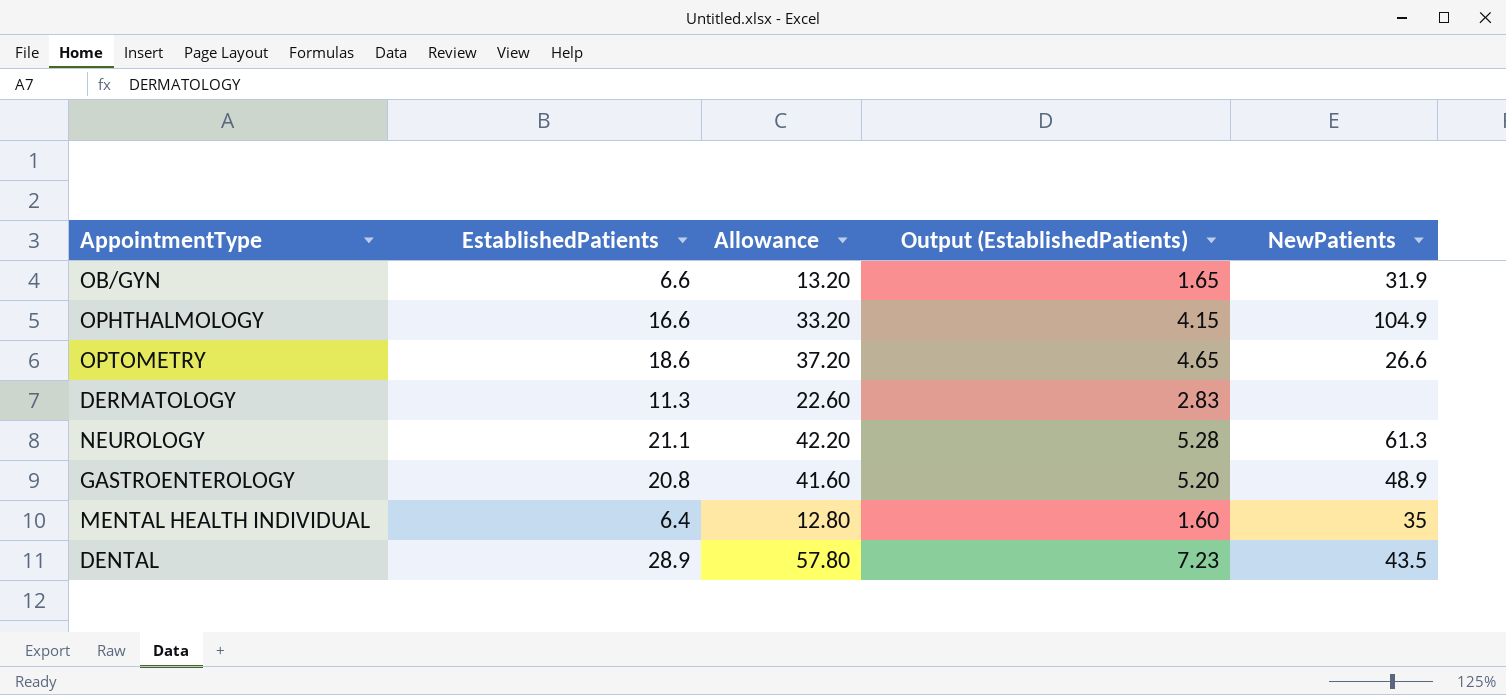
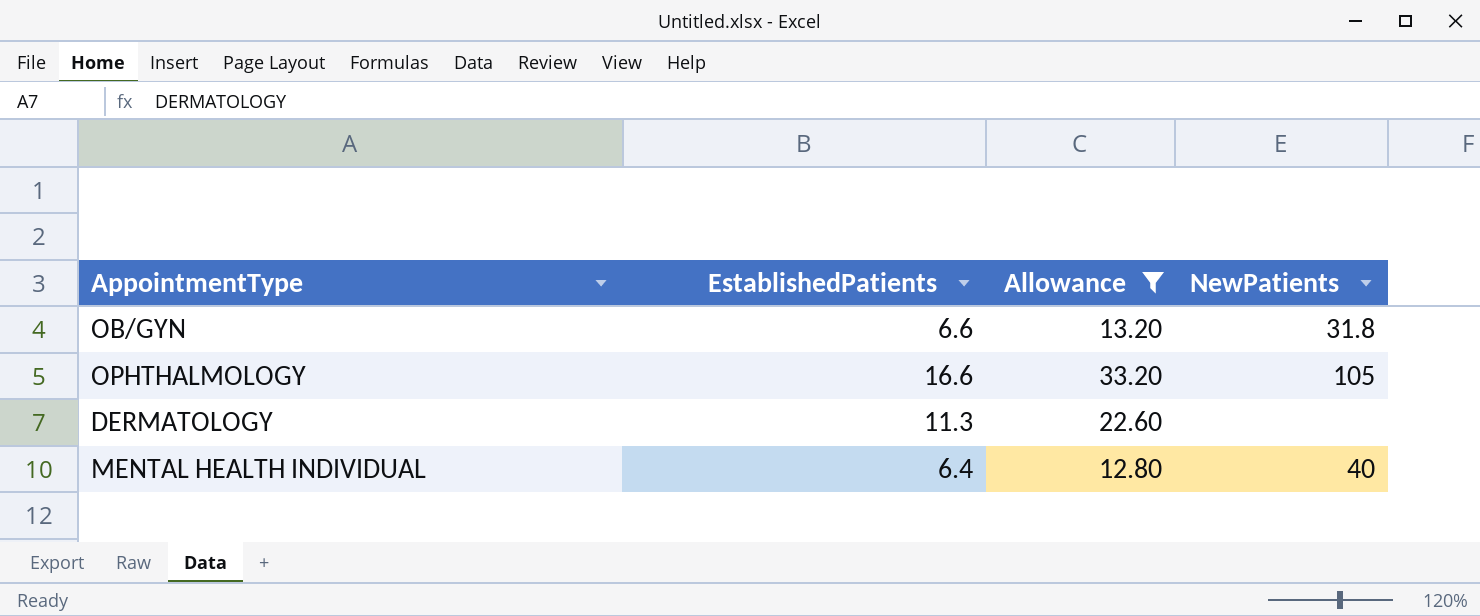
filter: none -> Allowance <= 33.20
column Output (EstablishedPatients) | formula: [EstablishedPatients] * 0.25 -> none
OB/GYN | NewPatients: 31.9 -> 31.8
OPHTHALMOLOGY | NewPatients: 104.9 -> 105
MENTAL HEALTH INDIVIDUAL | NewPatients: 35 -> 40

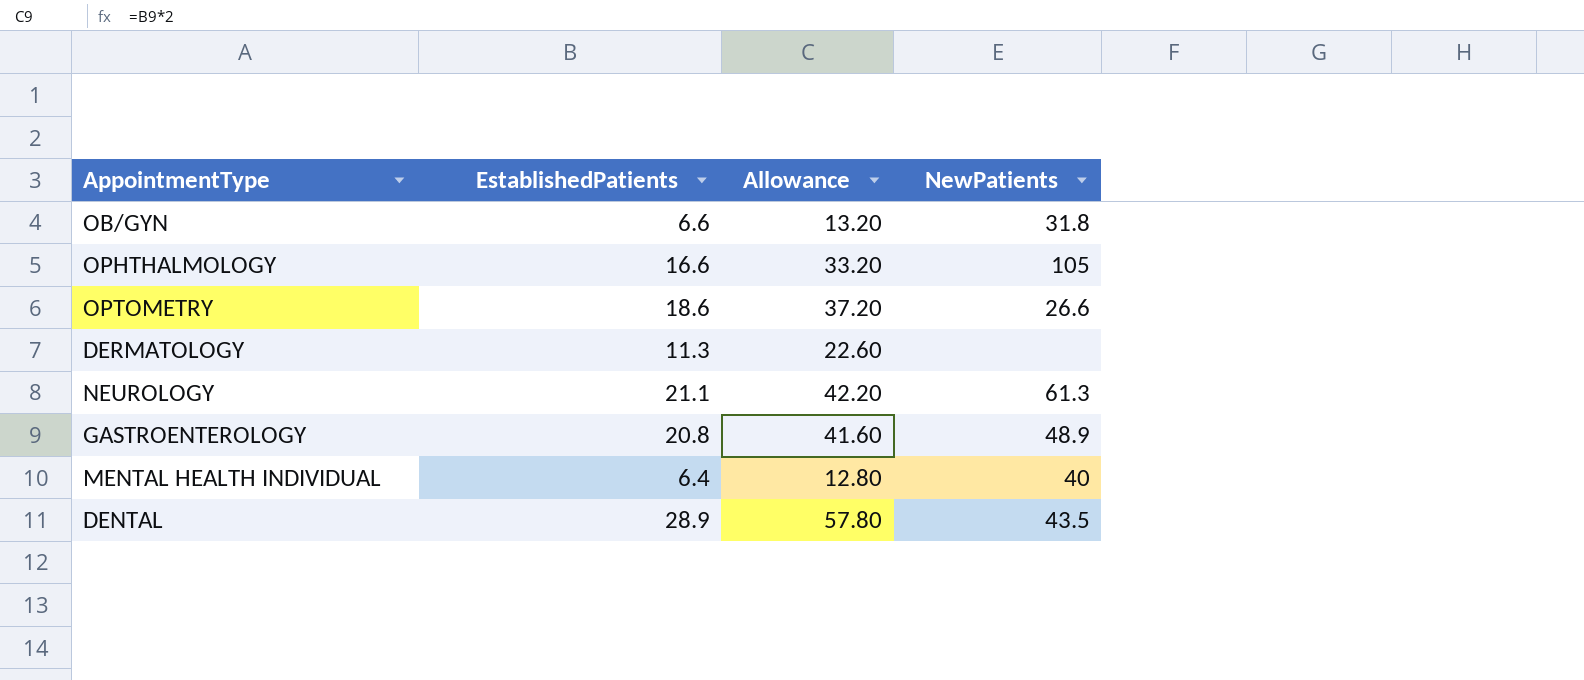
filter: Allowance <= 33.20 -> none

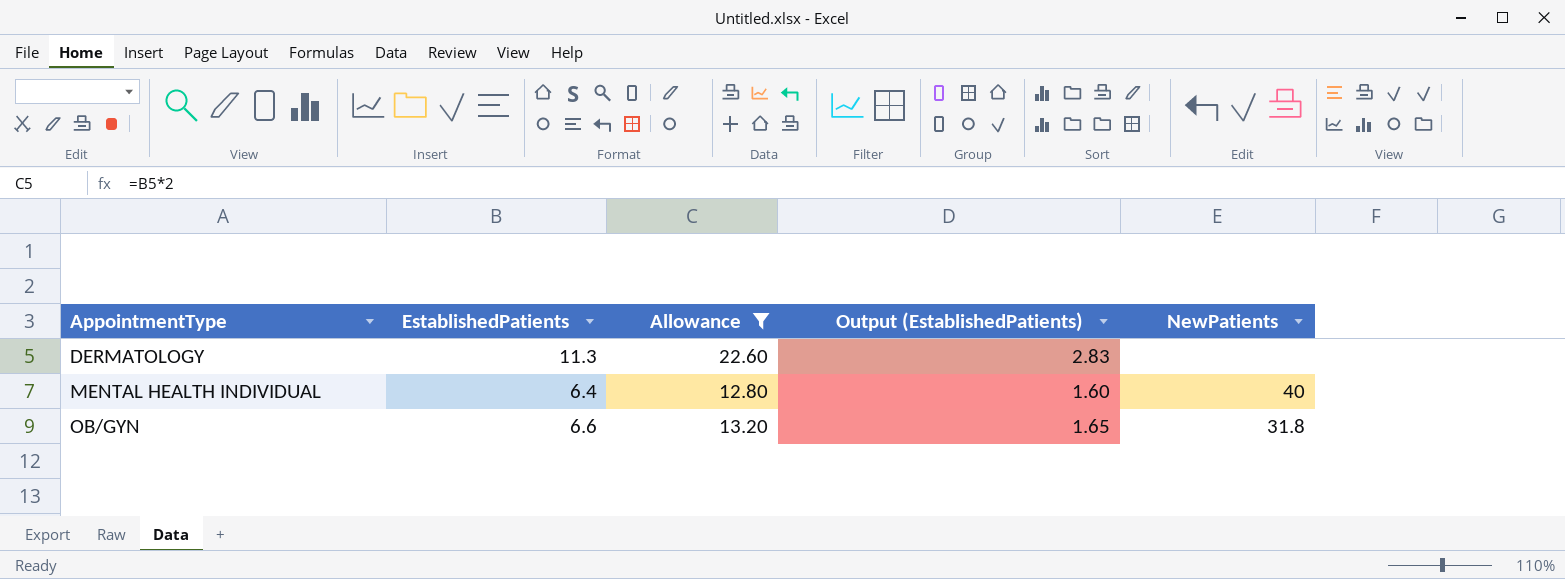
filter: none -> Allowance <= 22.60
row order: none -> AppointmentType ascending
column Output (EstablishedPatients) | formula: none -> [EstablishedPatients] * 0.25

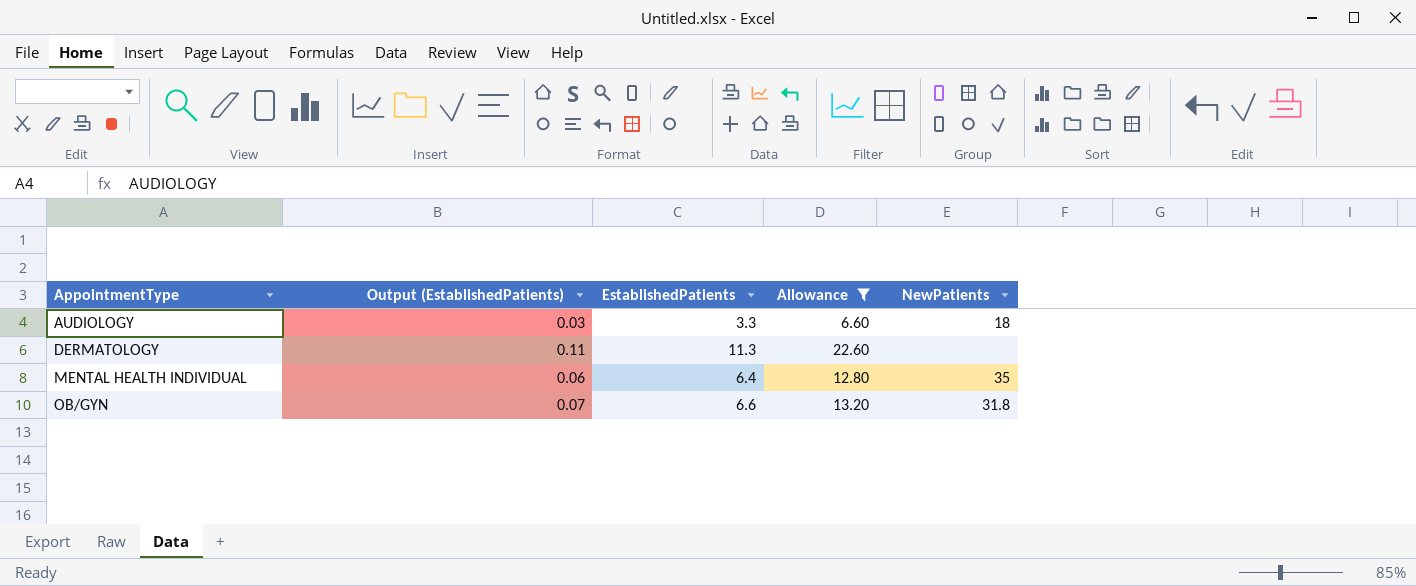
column Output (EstablishedPatients) | formula: [EstablishedPatients] * 0.25 -> [EstablishedPatients] * 0.01
column Output (EstablishedPatients) | position: 4 -> 2
row AUDIOLOGY: none -> 0.03 | 3.3 | 6.60 | 18
MENTAL HEALTH INDIVIDUAL | NewPatients: 40 -> 35

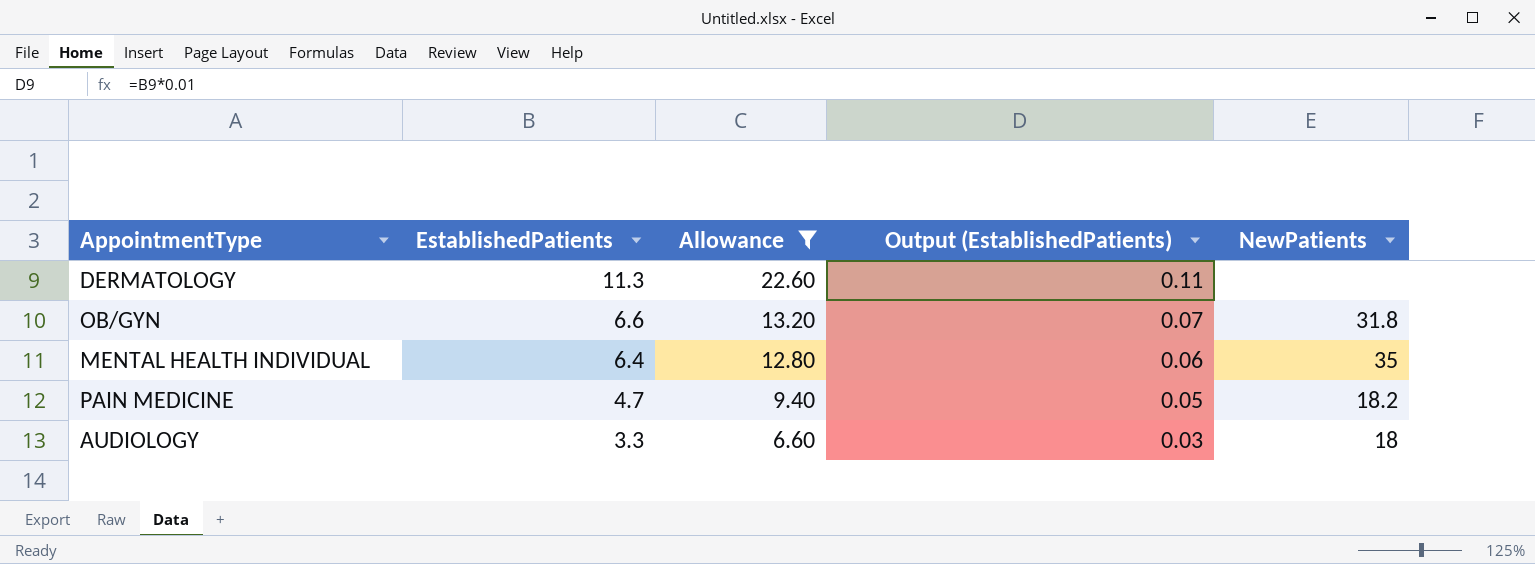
row order: AppointmentType ascending -> EstablishedPatients descending
column Output (EstablishedPatients) | position: 2 -> 4
row PAIN MEDICINE: none -> 4.7 | 9.40 | 0.05 | 18.2

